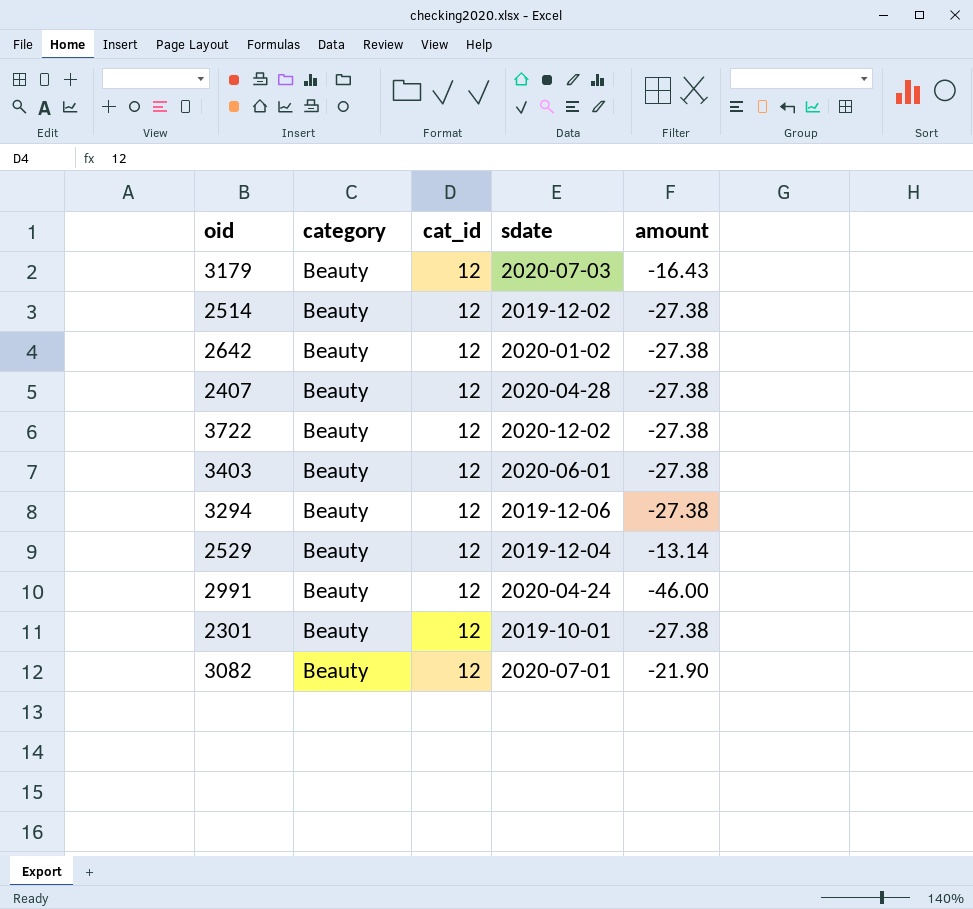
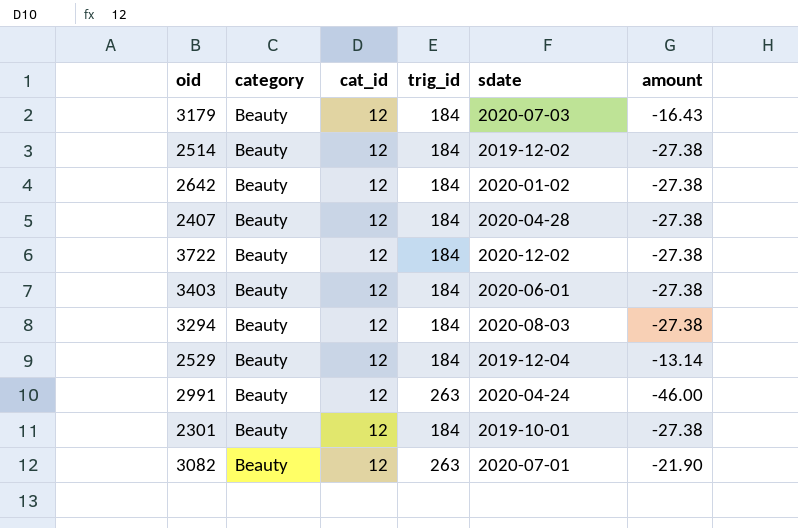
column trig_id | position: none -> 4
3294 | sdate: 2019-12-06 -> 2020-08-03

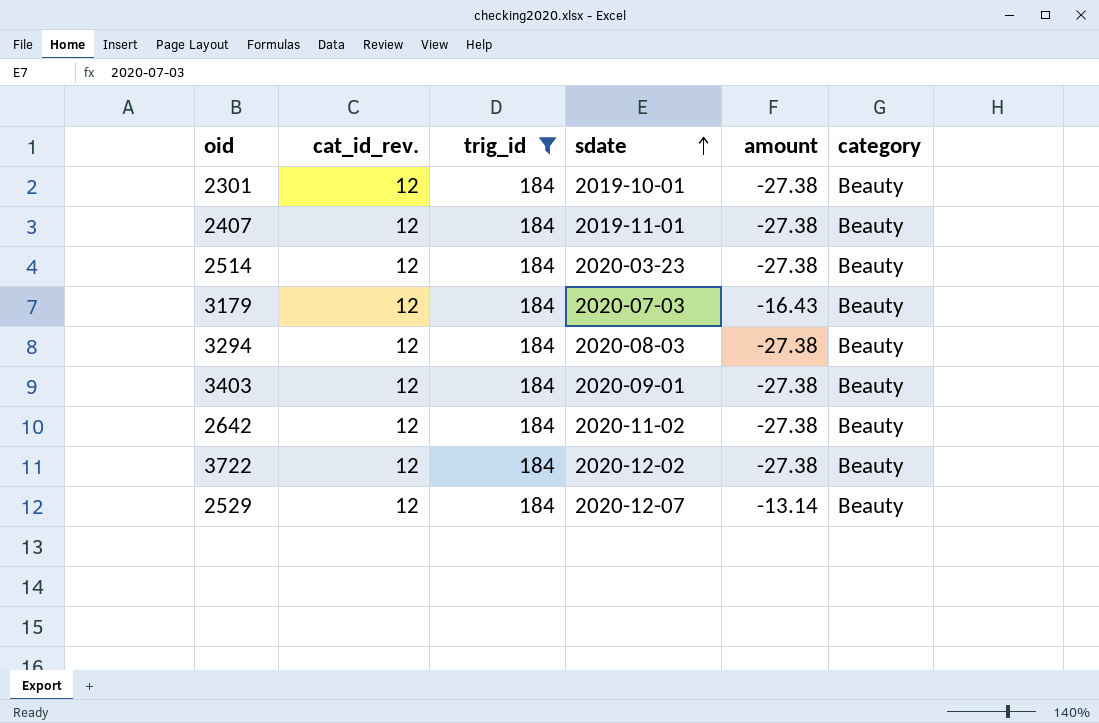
filter: none -> trig_id = 184
row order: none -> sdate ascending
column name: cat_id -> cat_id_rev.
column category | position: 2 -> 6
2407 | sdate: 2020-04-28 -> 2019-11-01
2514 | sdate: 2019-12-02 -> 2020-03-23
3403 | sdate: 2020-06-01 -> 2020-09-01
2642 | sdate: 2020-01-02 -> 2020-11-02
2529 | sdate: 2019-12-04 -> 2020-12-07

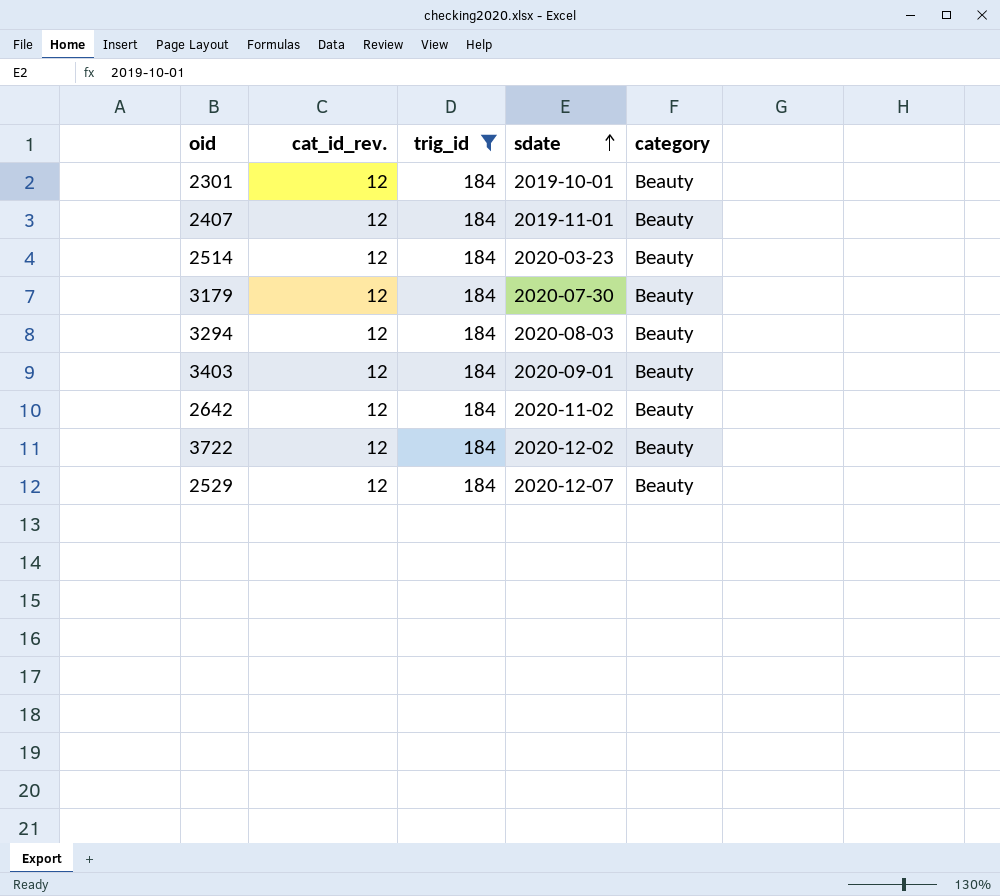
column amount | position: 5 -> none
3179 | sdate: 2020-07-03 -> 2020-07-30

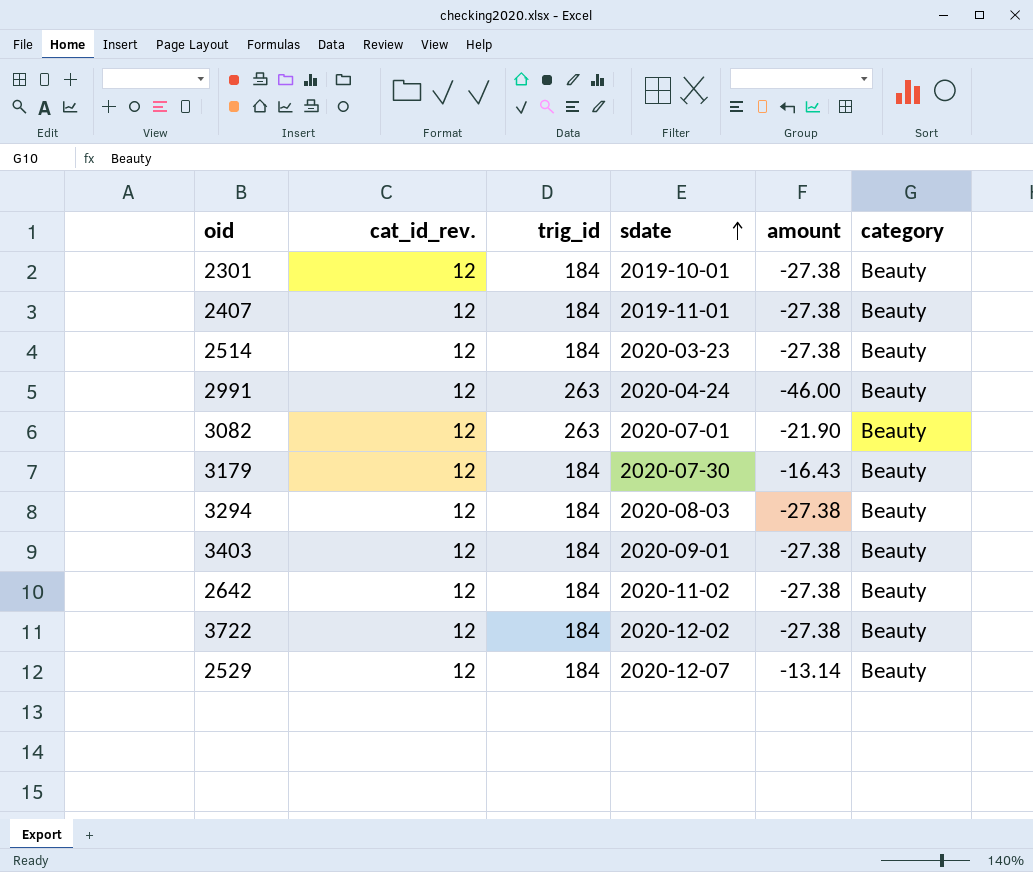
filter: trig_id = 184 -> none
column amount | position: none -> 5

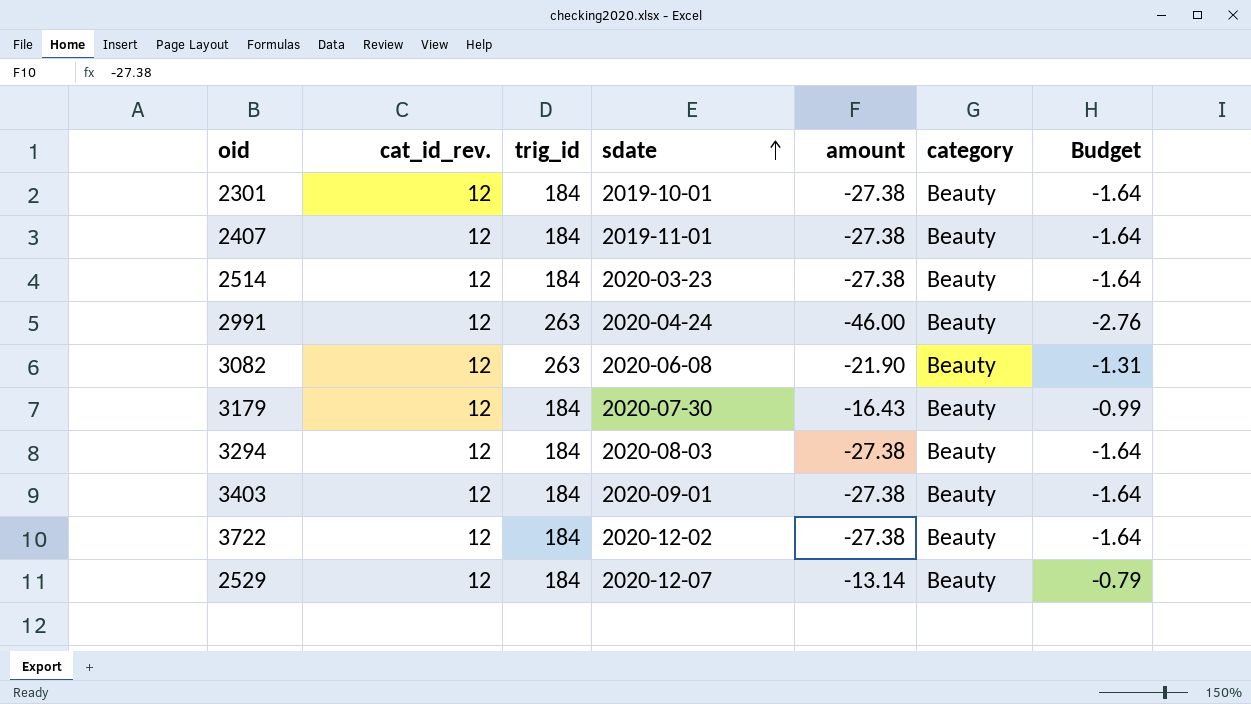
column Budget | formula: none -> [amount] * 0.06
row 2642: 12 | 184 | 2020-11-02 | -27.38 | Beauty -> none
3082 | sdate: 2020-07-01 -> 2020-06-08

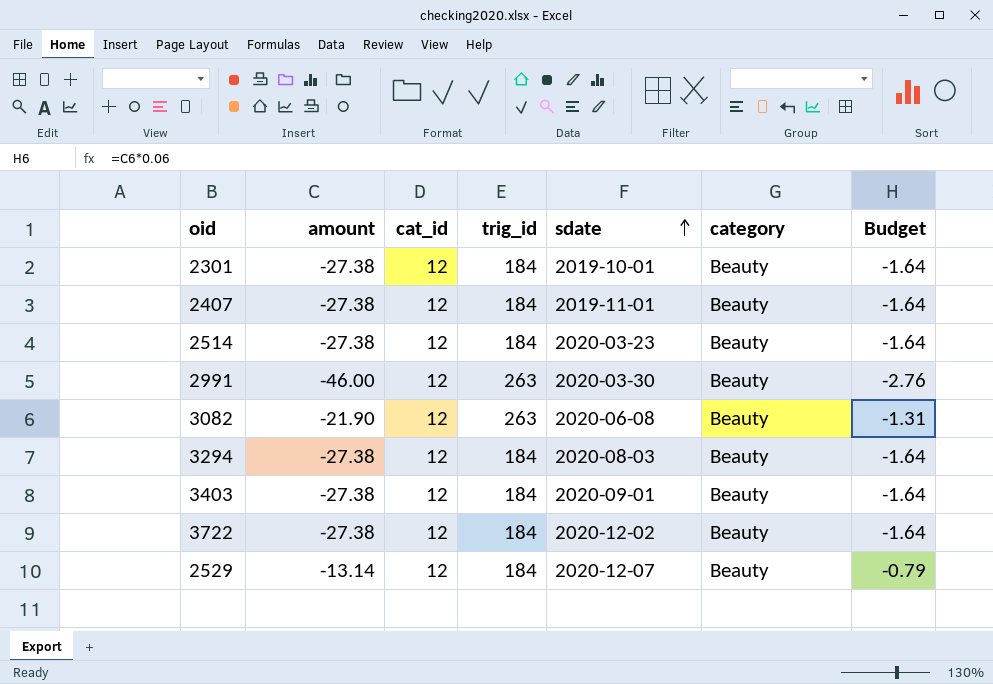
column amount | position: 5 -> 2
column name: cat_id_rev. -> cat_id
row 3179: 12 | 184 | 2020-07-30 | -16.43 | Beauty | -0.99 -> none
2991 | sdate: 2020-04-24 -> 2020-03-30

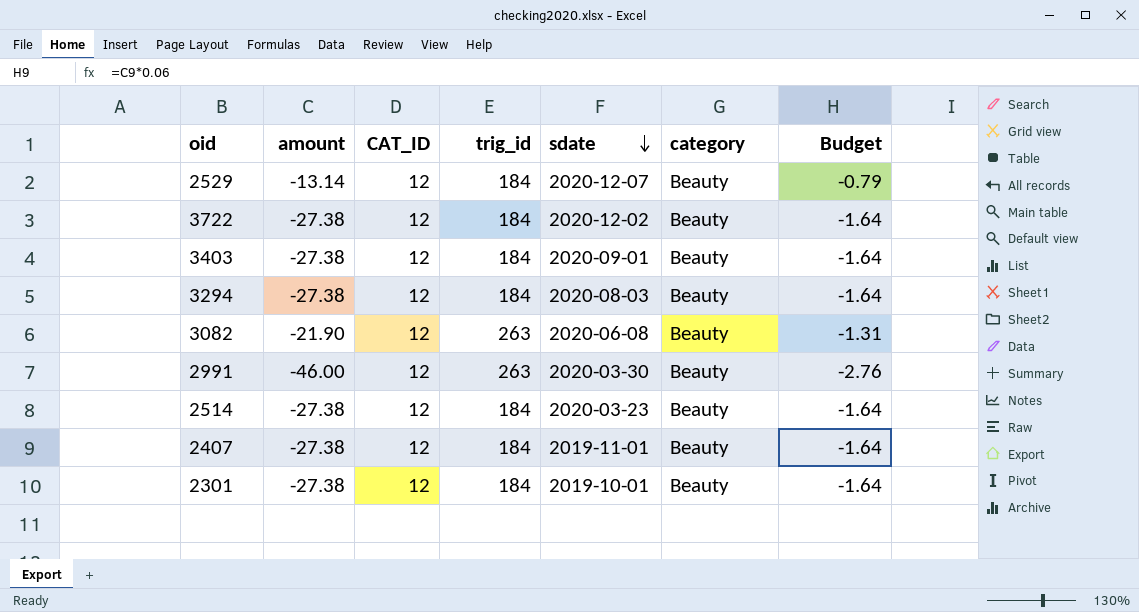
row order: sdate ascending -> sdate descending
column name: cat_id -> CAT_ID

